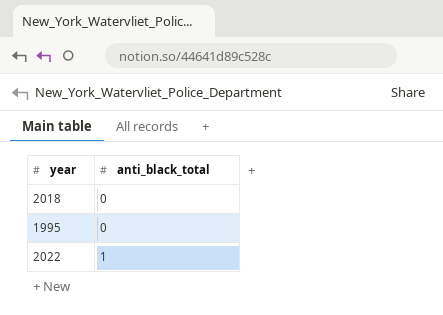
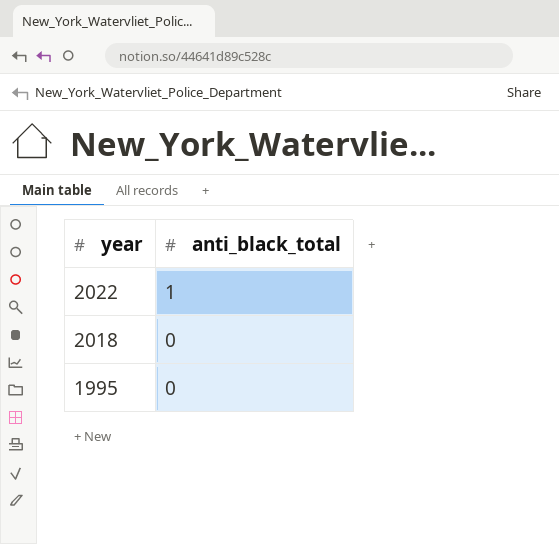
row order: anti_black_total ascending -> year descending

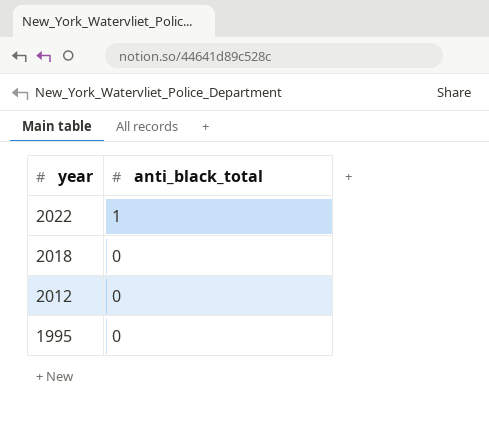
row 2012: none -> 0

